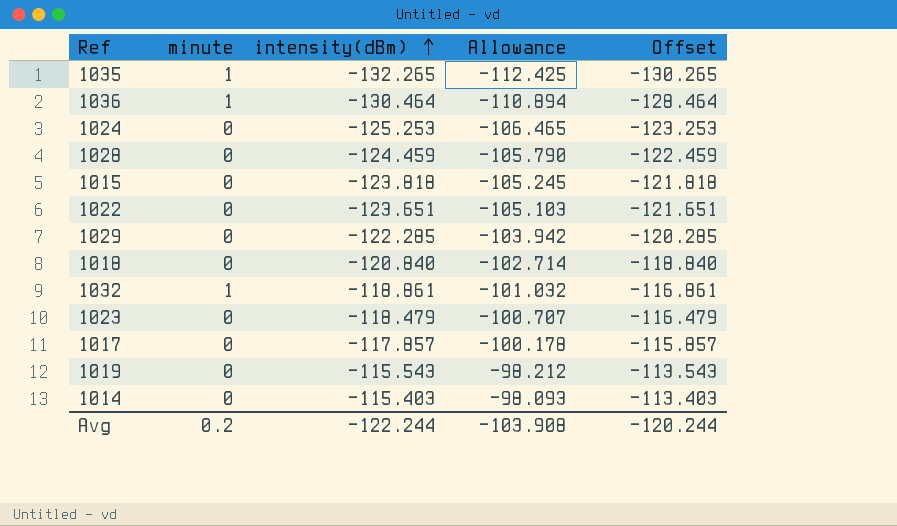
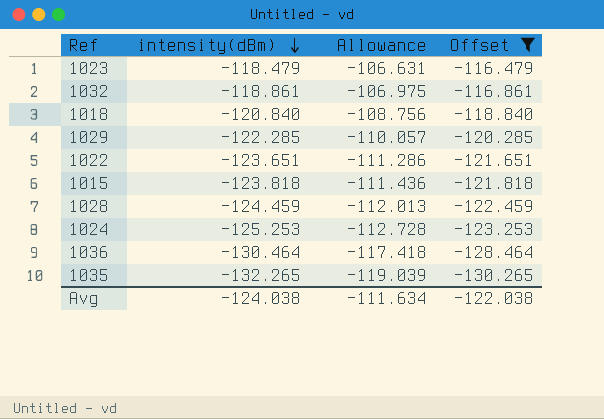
filter: none -> Offset <= -116.479
row order: intensity(dBm) ascending -> intensity(dBm) descending
column minute | position: 2 -> none
column Allowance | formula: [intensity(dBm)] * 0.85 -> [intensity(dBm)] * 0.9
Avg | intensity(dBm): -122.244 -> -124.038
Avg | Allowance: -103.908 -> -111.634
Avg | Offset: -120.244 -> -122.038

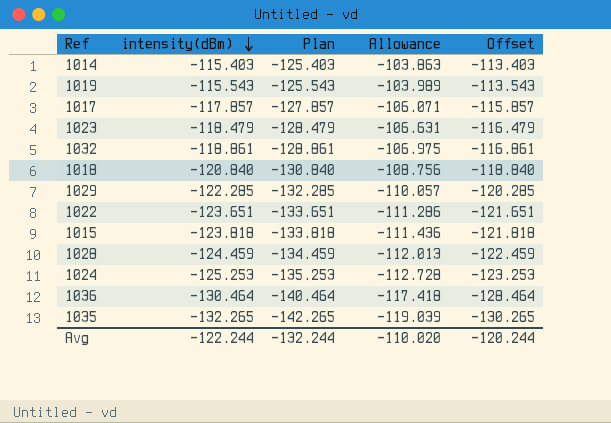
filter: Offset <= -116.479 -> none
column Plan | formula: none -> [intensity(dBm)] - 10
Avg | intensity(dBm): -124.038 -> -122.244
Avg | Allowance: -111.634 -> -110.020
Avg | Offset: -122.038 -> -120.244

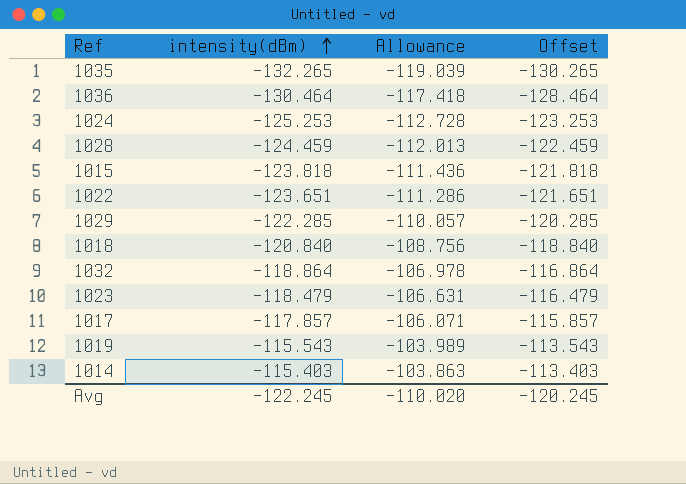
row order: intensity(dBm) descending -> intensity(dBm) ascending
column Plan | formula: [intensity(dBm)] - 10 -> none
1032 | intensity(dBm): -118.861 -> -118.864
1032 | Allowance: -106.975 -> -106.978
1032 | Offset: -116.861 -> -116.864
Avg | intensity(dBm): -122.244 -> -122.245
Avg | Offset: -120.244 -> -120.245

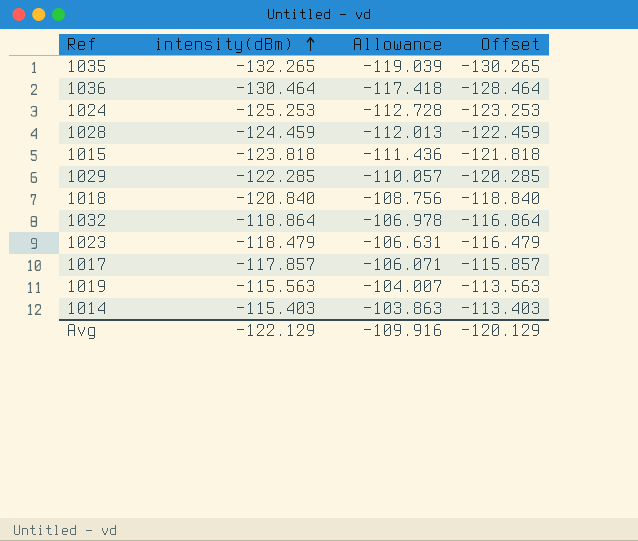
row 1022: -123.651 | -111.286 | -121.651 -> none
1019 | intensity(dBm): -115.543 -> -115.563
1019 | Allowance: -103.989 -> -104.007
1019 | Offset: -113.543 -> -113.563
Avg | intensity(dBm): -122.245 -> -122.129
Avg | Allowance: -110.020 -> -109.916
Avg | Offset: -120.245 -> -120.129

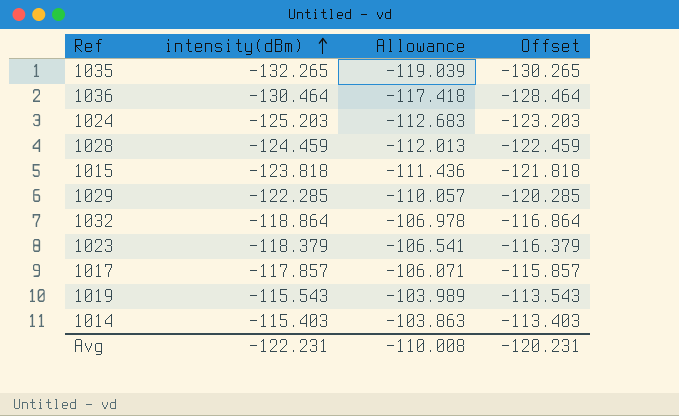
row 1018: -120.840 | -108.756 | -118.840 -> none
1024 | intensity(dBm): -125.253 -> -125.203
1024 | Allowance: -112.728 -> -112.683
1024 | Offset: -123.253 -> -123.203
1023 | intensity(dBm): -118.479 -> -118.379
1023 | Allowance: -106.631 -> -106.541
1023 | Offset: -116.479 -> -116.379
1019 | intensity(dBm): -115.563 -> -115.543
1019 | Allowance: -104.007 -> -103.989
1019 | Offset: -113.563 -> -113.543
Avg | intensity(dBm): -122.129 -> -122.231
Avg | Allowance: -109.916 -> -110.008
Avg | Offset: -120.129 -> -120.231

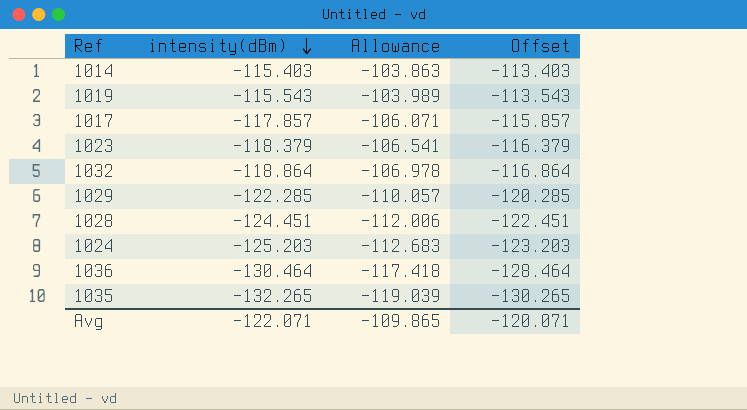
row order: intensity(dBm) ascending -> intensity(dBm) descending
row 1015: -123.818 | -111.436 | -121.818 -> none
1028 | intensity(dBm): -124.459 -> -124.451
1028 | Allowance: -112.013 -> -112.006
1028 | Offset: -122.459 -> -122.451
Avg | intensity(dBm): -122.231 -> -122.071
Avg | Allowance: -110.008 -> -109.865
Avg | Offset: -120.231 -> -120.071

